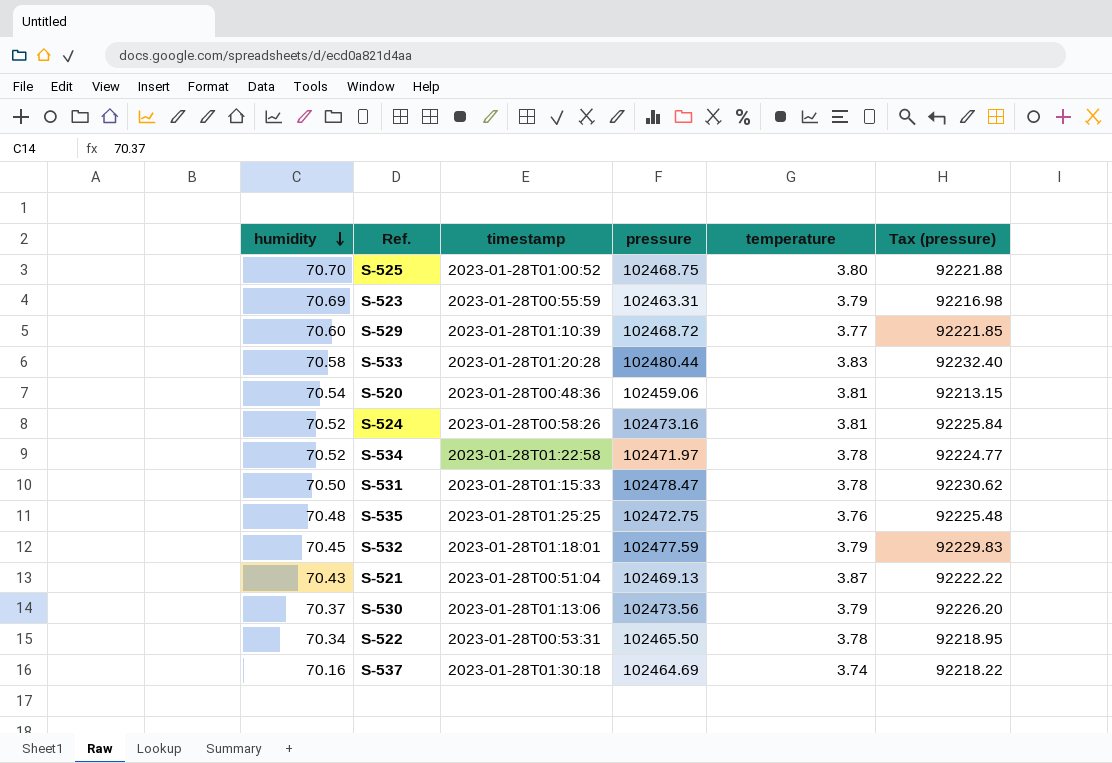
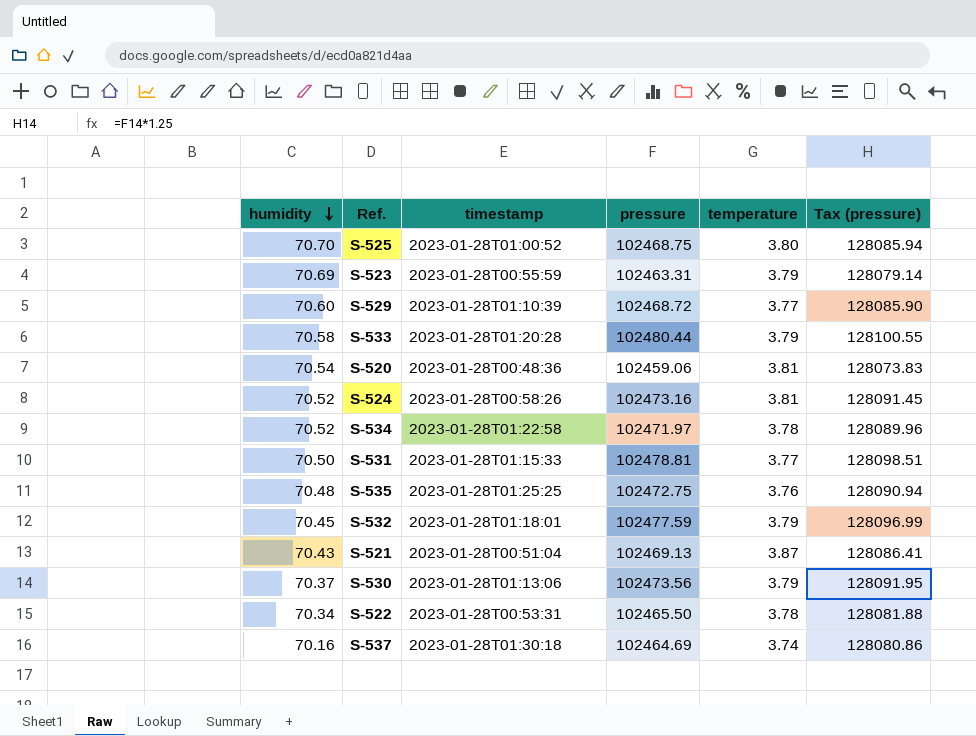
column Tax (pressure) | formula: [pressure] * 0.9 -> [pressure] * 1.25
S-533 | temperature: 3.83 -> 3.79
S-531 | pressure: 102478.47 -> 102478.81
S-531 | temperature: 3.78 -> 3.77

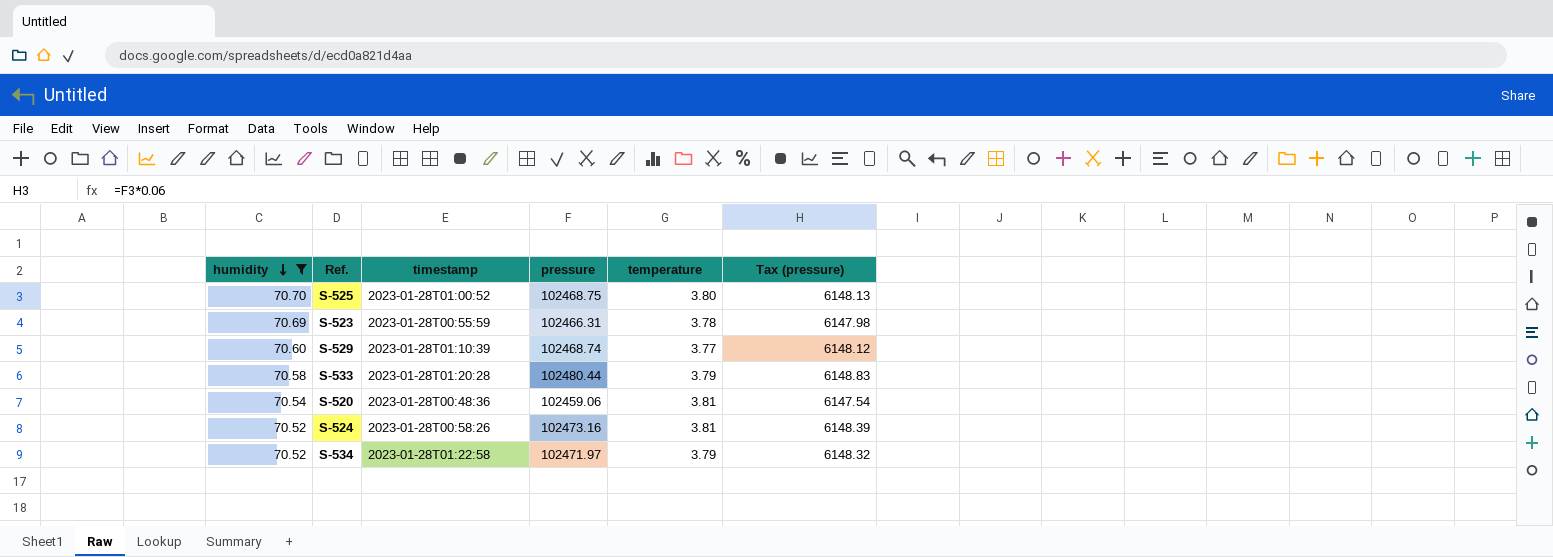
filter: none -> humidity >= 70.52
column Tax (pressure) | formula: [pressure] * 1.25 -> [pressure] * 0.06
S-523 | pressure: 102463.31 -> 102466.31
S-523 | temperature: 3.79 -> 3.78
S-529 | pressure: 102468.72 -> 102468.74
S-534 | temperature: 3.78 -> 3.79

